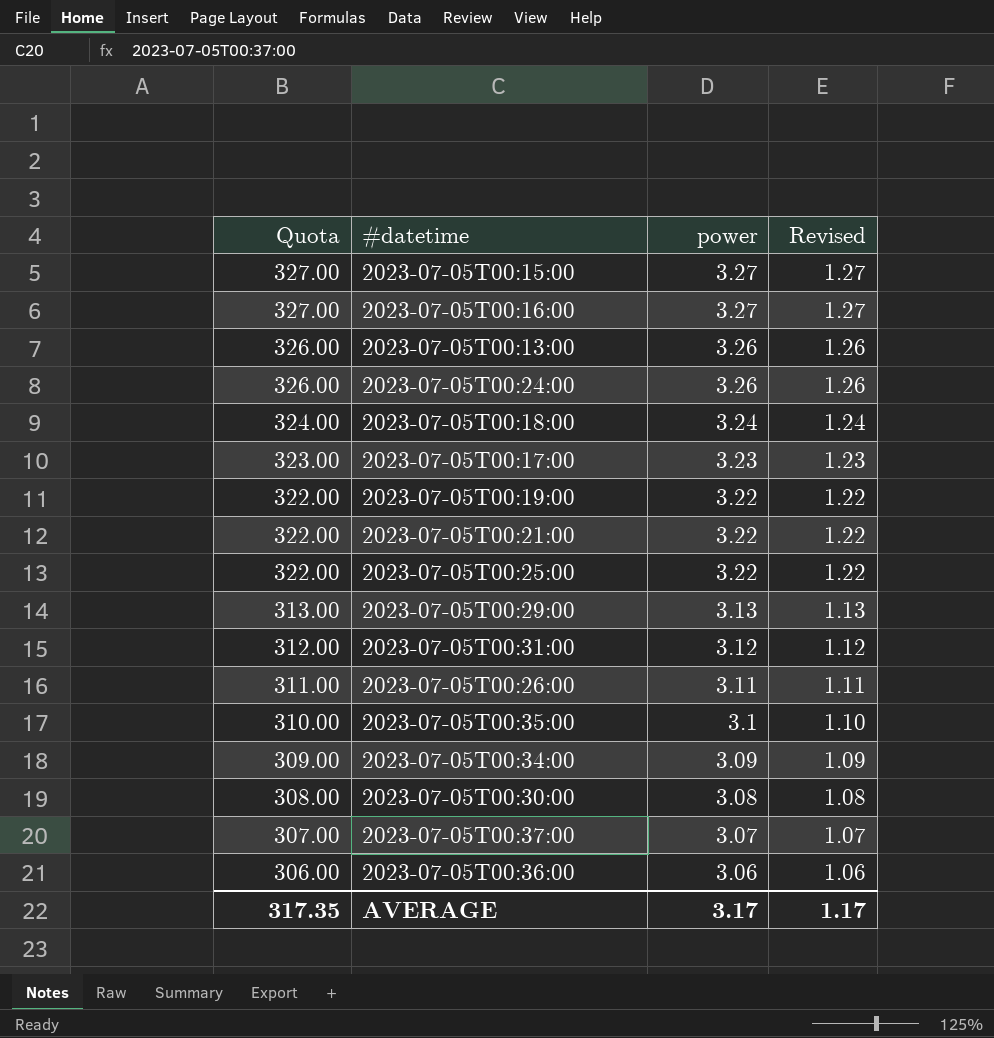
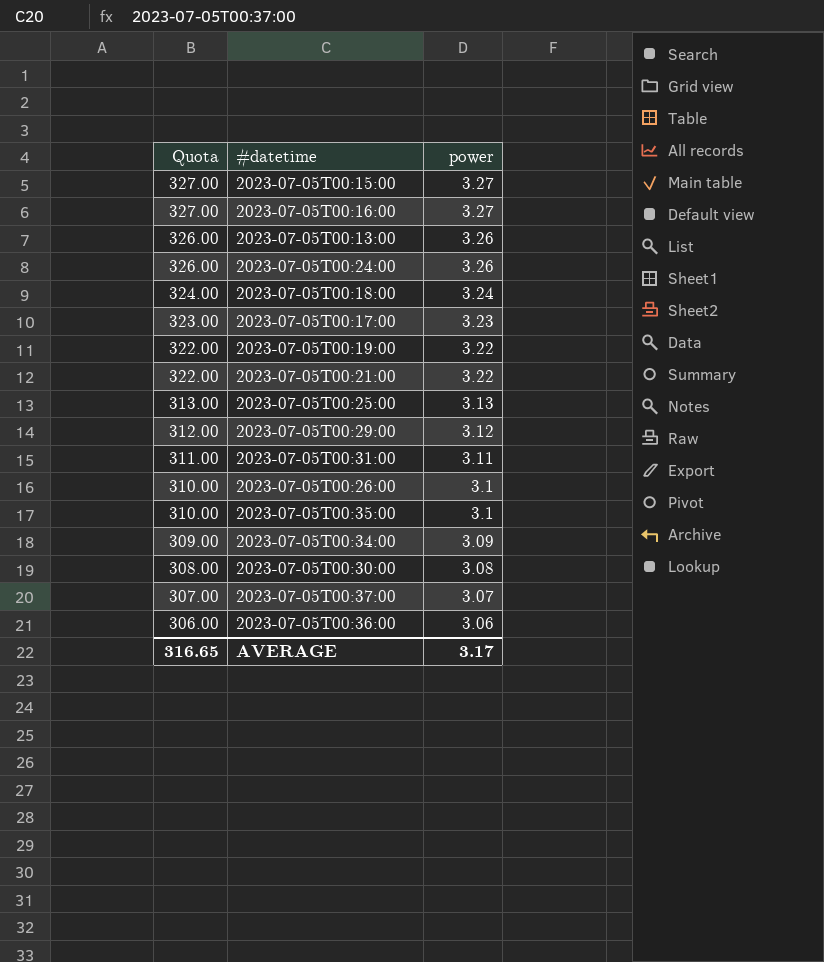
column Revised | formula: [power] - 2 -> none
2023-07-05T00:25:00 | Quota: 322.00 -> 313.00
2023-07-05T00:25:00 | power: 3.22 -> 3.13
2023-07-05T00:29:00 | Quota: 313.00 -> 312.00
2023-07-05T00:29:00 | power: 3.13 -> 3.12
2023-07-05T00:31:00 | Quota: 312.00 -> 311.00
2023-07-05T00:31:00 | power: 3.12 -> 3.11
2023-07-05T00:26:00 | Quota: 311.00 -> 310.00
2023-07-05T00:26:00 | power: 3.11 -> 3.1
AVERAGE | Quota: 317.35 -> 316.65

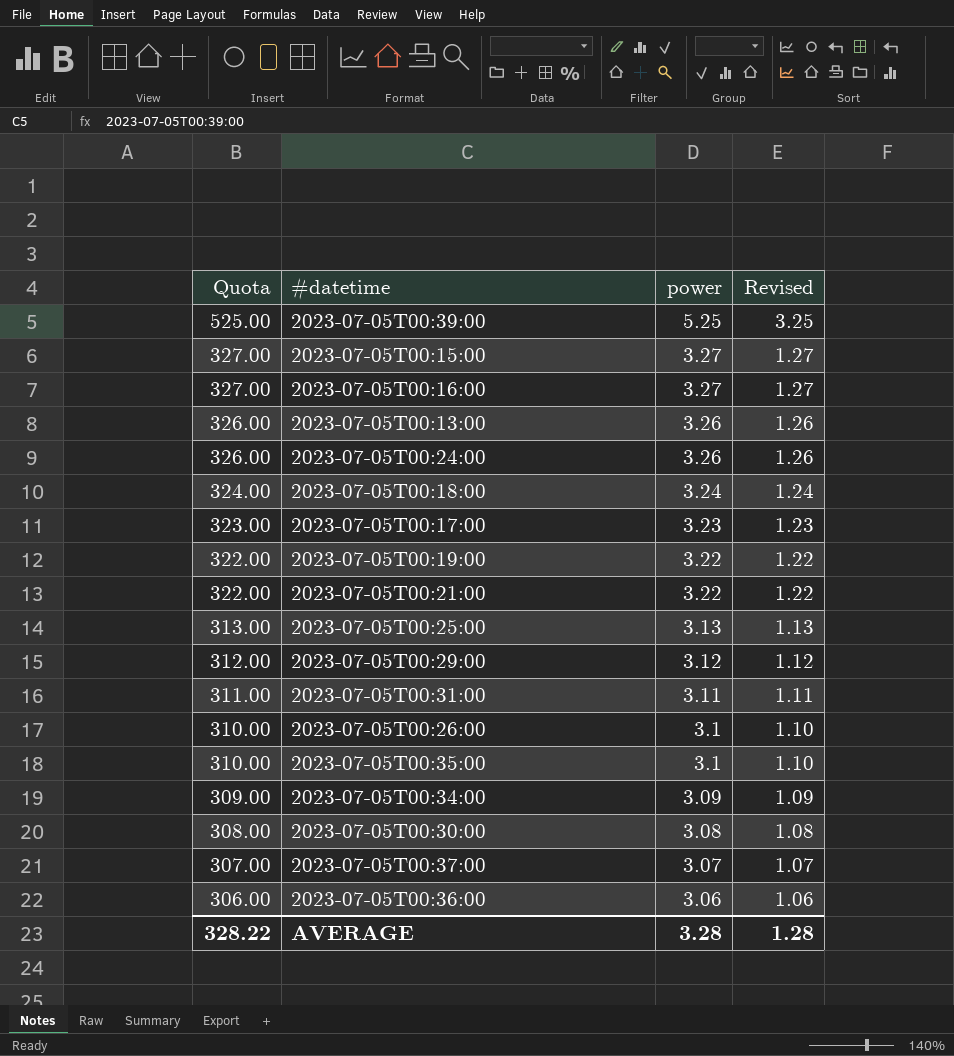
column Revised | formula: none -> [power] - 2
row 2023-07-05T00:39:00: none -> 525.00 | 5.25 | 3.25
AVERAGE | Quota: 316.65 -> 328.22
AVERAGE | power: 3.17 -> 3.28

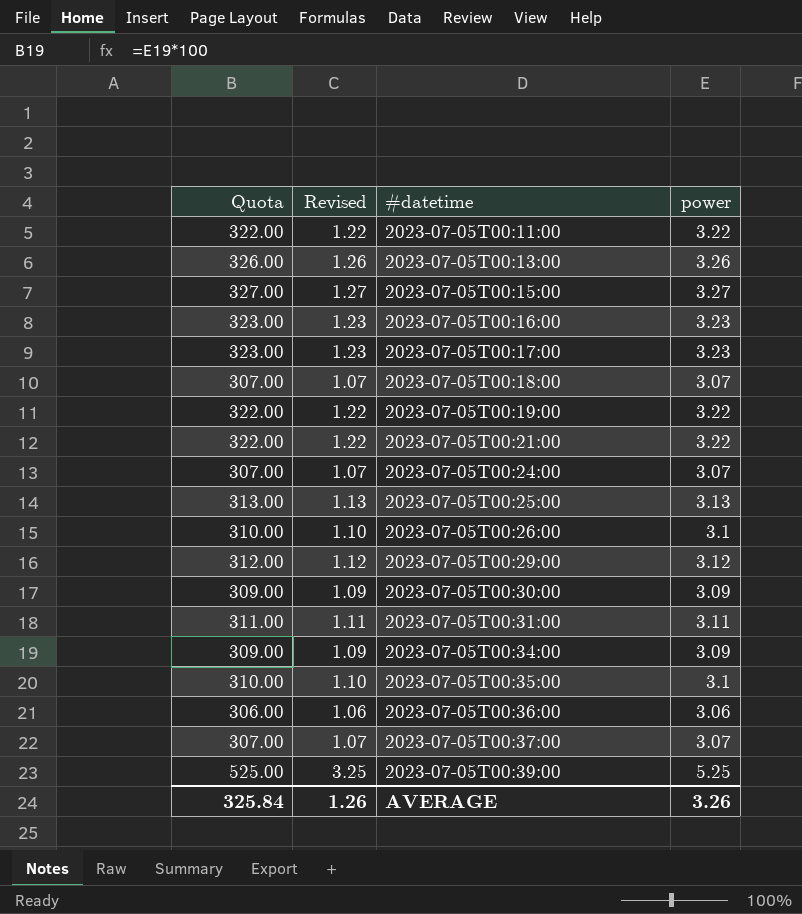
row order: Quota descending -> #datetime ascending
column Revised | position: 4 -> 2
row 2023-07-05T00:11:00: none -> 322.00 | 1.22 | 3.22
2023-07-05T00:16:00 | Quota: 327.00 -> 323.00
2023-07-05T00:16:00 | Revised: 1.27 -> 1.23
2023-07-05T00:16:00 | power: 3.27 -> 3.23
2023-07-05T00:18:00 | Quota: 324.00 -> 307.00
2023-07-05T00:18:00 | Revised: 1.24 -> 1.07
2023-07-05T00:18:00 | power: 3.24 -> 3.07
2023-07-05T00:24:00 | Quota: 326.00 -> 307.00
2023-07-05T00:24:00 | Revised: 1.26 -> 1.07
2023-07-05T00:24:00 | power: 3.26 -> 3.07
2023-07-05T00:30:00 | Quota: 308.00 -> 309.00
2023-07-05T00:30:00 | Revised: 1.08 -> 1.09
2023-07-05T00:30:00 | power: 3.08 -> 3.09
AVERAGE | Quota: 328.22 -> 325.84
AVERAGE | Revised: 1.28 -> 1.26
AVERAGE | power: 3.28 -> 3.26

